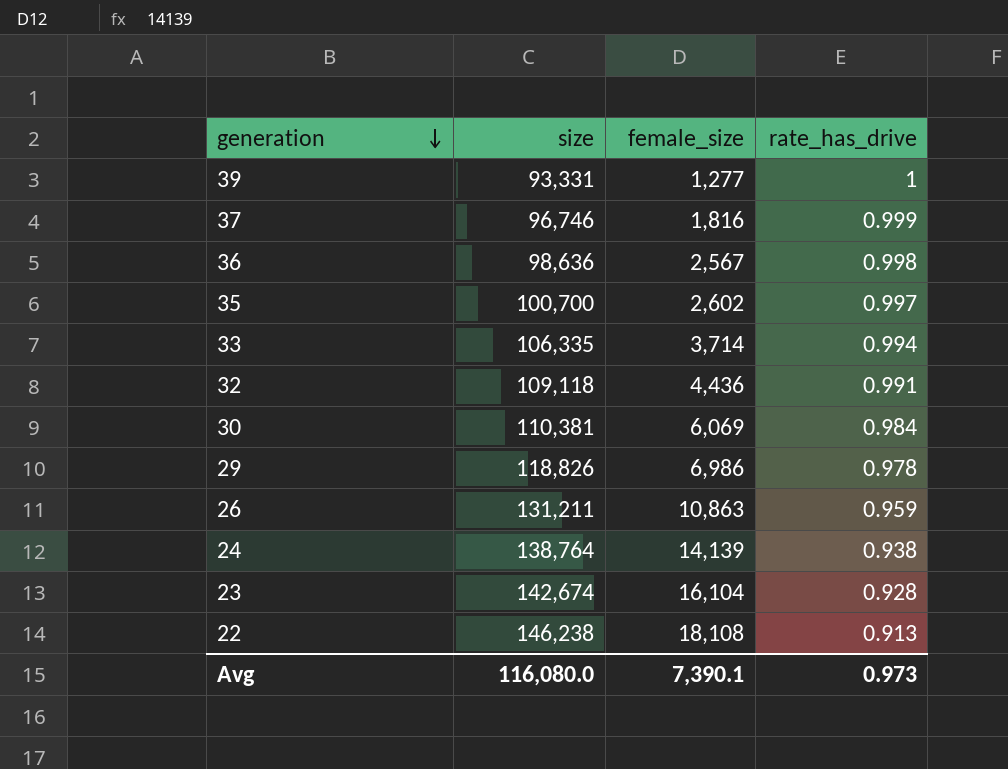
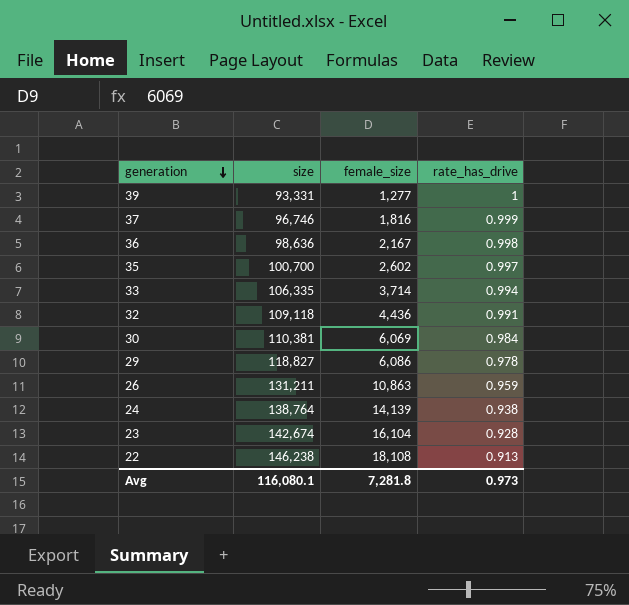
36 | female_size: 2,567 -> 2,167
29 | size: 118,826 -> 118,827
29 | female_size: 6,986 -> 6,086
Avg | size: 116,080.0 -> 116,080.1
Avg | female_size: 7,390.1 -> 7,281.8

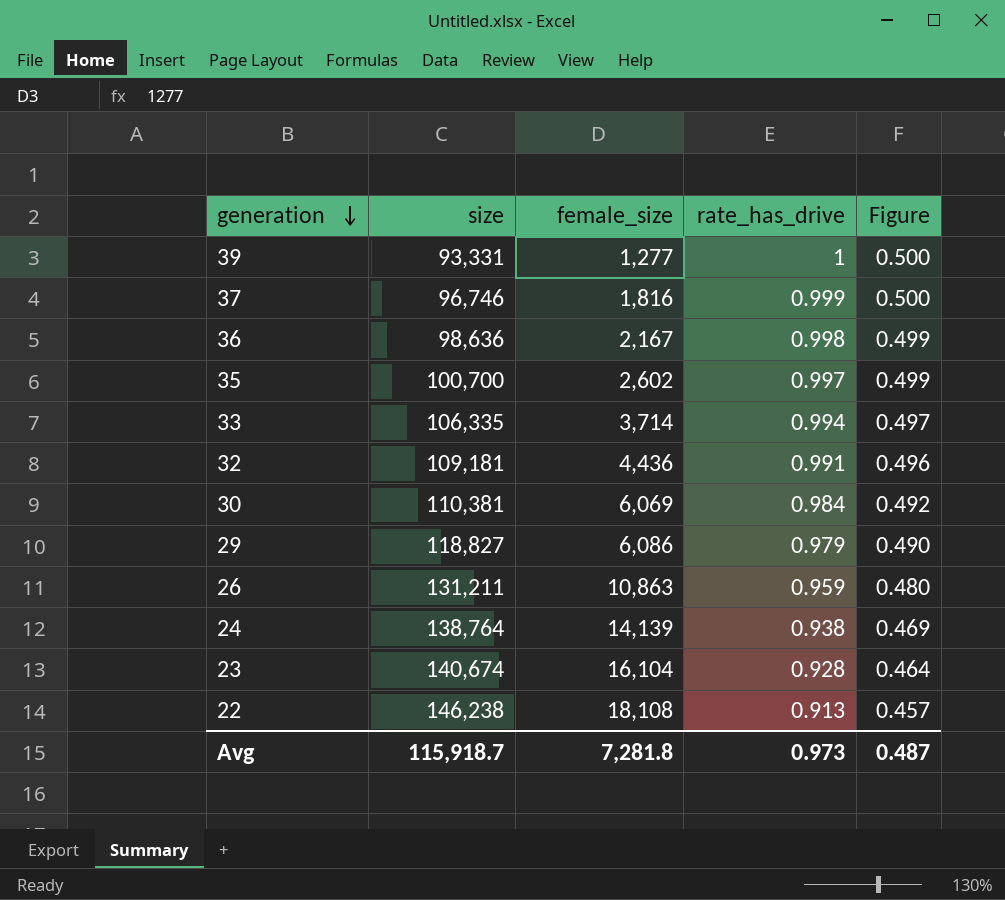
column Figure | formula: none -> [rate_has_drive] * 0.5
32 | size: 109,118 -> 109,181
29 | rate_has_drive: 0.978 -> 0.979
23 | size: 142,674 -> 140,674
Avg | size: 116,080.1 -> 115,918.7

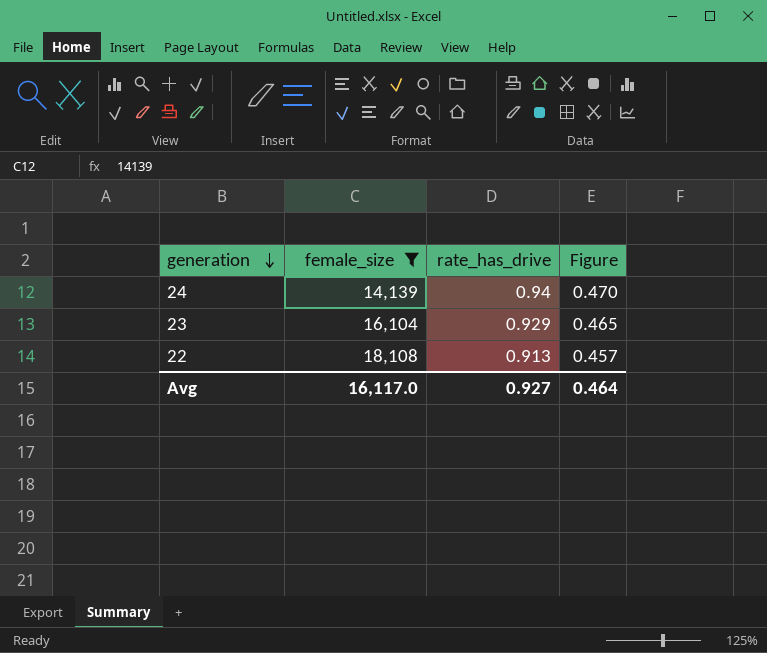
filter: none -> female_size >= 14,139
column size | position: 2 -> none
24 | rate_has_drive: 0.938 -> 0.94
24 | Figure: 0.469 -> 0.470
23 | rate_has_drive: 0.928 -> 0.929
23 | Figure: 0.464 -> 0.465
Avg | female_size: 7,281.8 -> 16,117.0
Avg | rate_has_drive: 0.973 -> 0.927
Avg | Figure: 0.487 -> 0.464

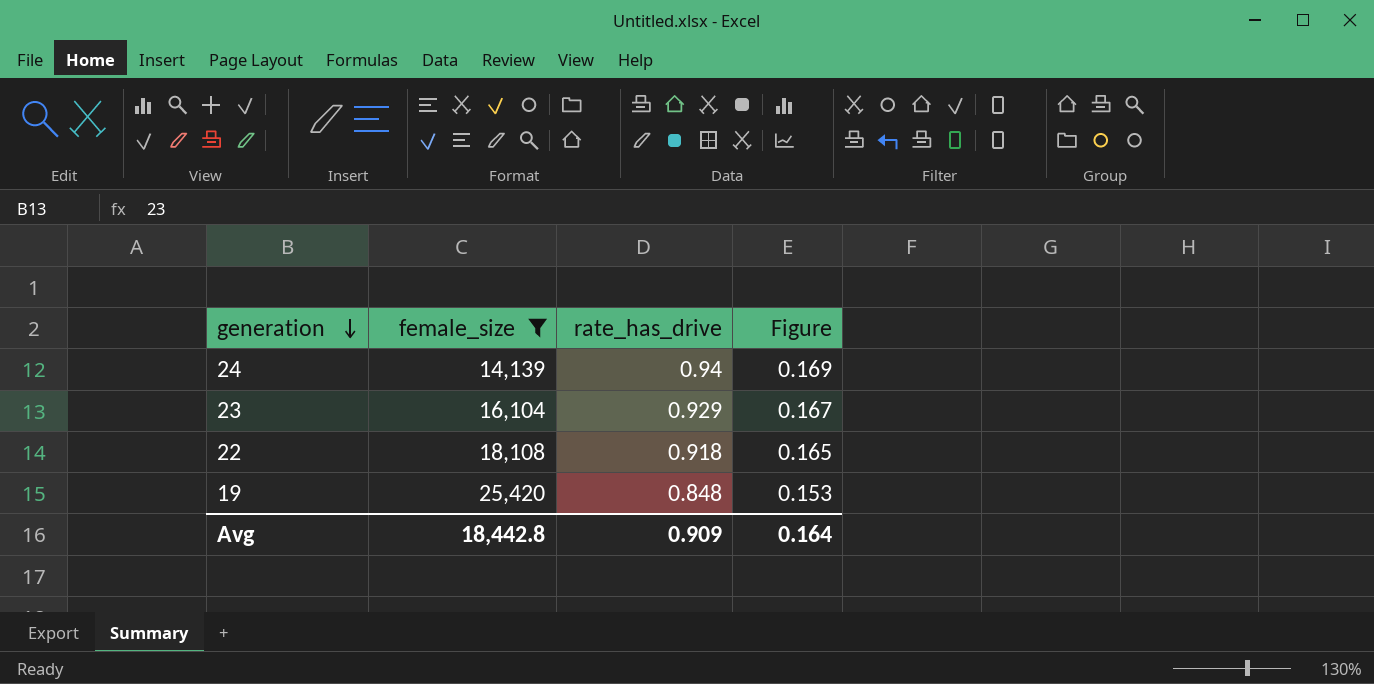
column Figure | formula: [rate_has_drive] * 0.5 -> [rate_has_drive] * 0.18
22 | rate_has_drive: 0.913 -> 0.918
row 19: none -> 25,420 | 0.848 | 0.153
Avg | female_size: 16,117.0 -> 18,442.8
Avg | rate_has_drive: 0.927 -> 0.909
Avg | Figure: 0.464 -> 0.164

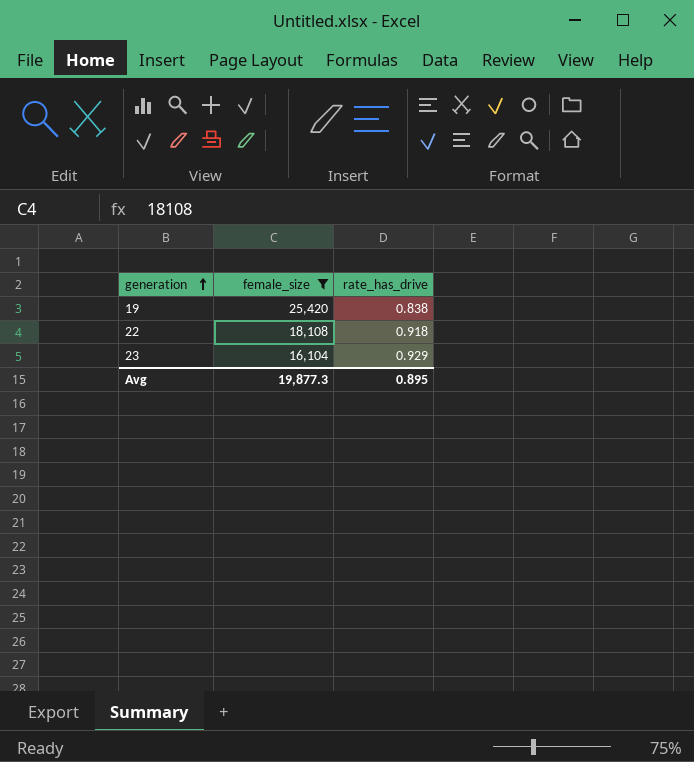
row order: generation descending -> generation ascending
column Figure | formula: [rate_has_drive] * 0.18 -> none
row 24: 14,139 | 0.94 | 0.169 -> none
19 | rate_has_drive: 0.848 -> 0.838
Avg | female_size: 18,442.8 -> 19,877.3
Avg | rate_has_drive: 0.909 -> 0.895

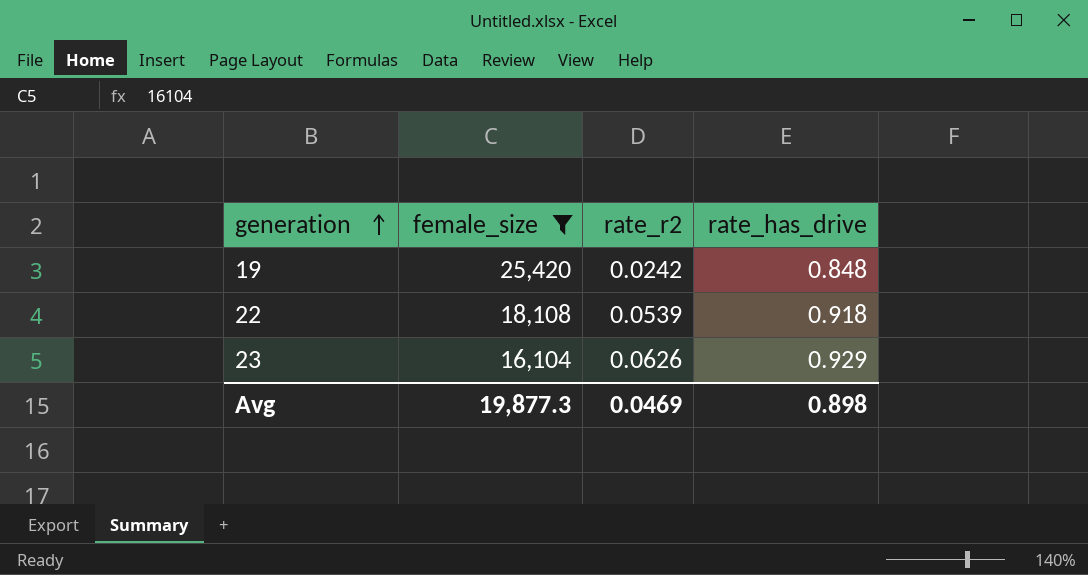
column rate_r2 | position: none -> 3
19 | rate_has_drive: 0.838 -> 0.848
Avg | rate_has_drive: 0.895 -> 0.898

